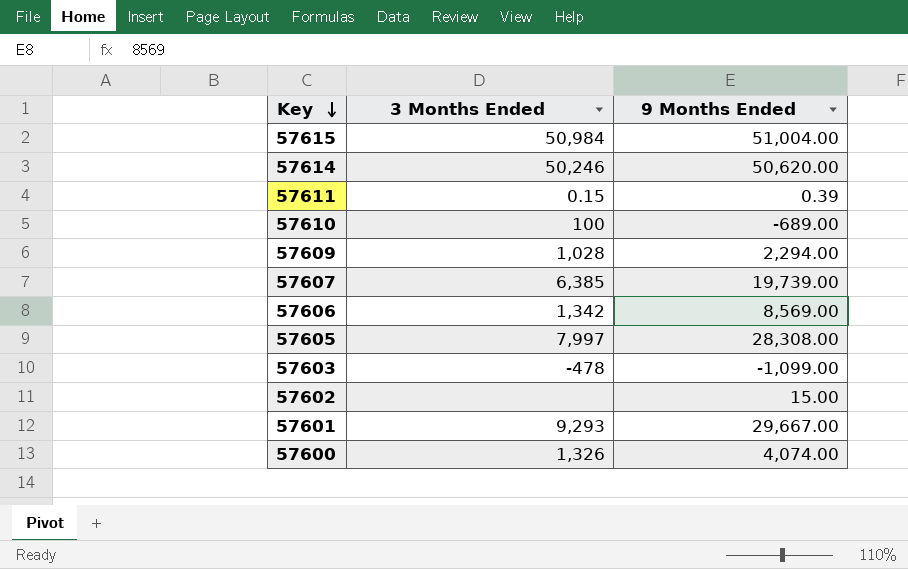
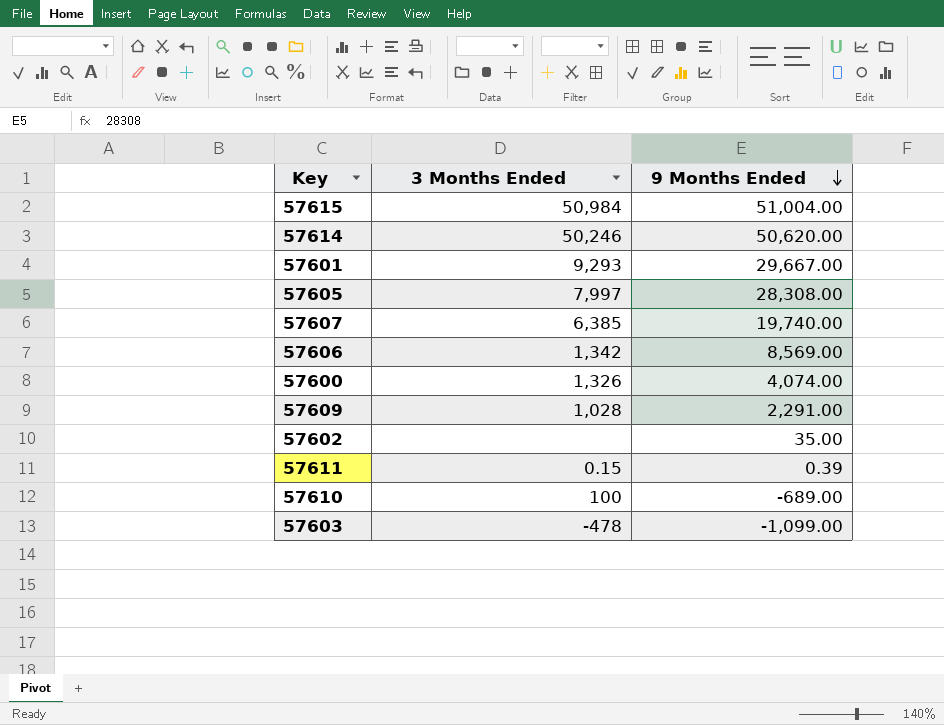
row order: Key descending -> 9 Months Ended descending
57607 | 9 Months Ended: 19,739.00 -> 19,740.00
57609 | 9 Months Ended: 2,294.00 -> 2,291.00
57602 | 9 Months Ended: 15.00 -> 35.00

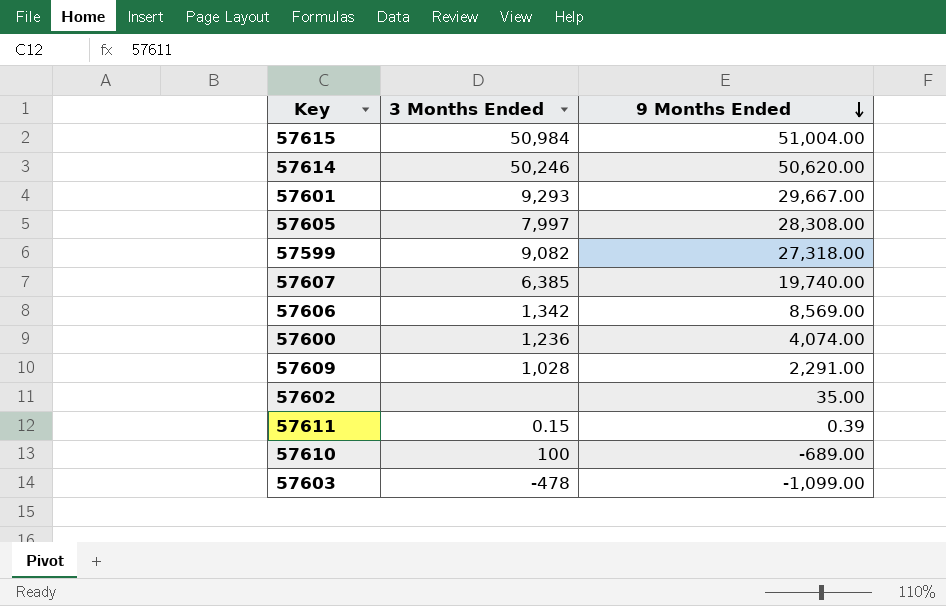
row 57599: none -> 9,082 | 27,318.00
57600 | 3 Months Ended: 1,326 -> 1,236

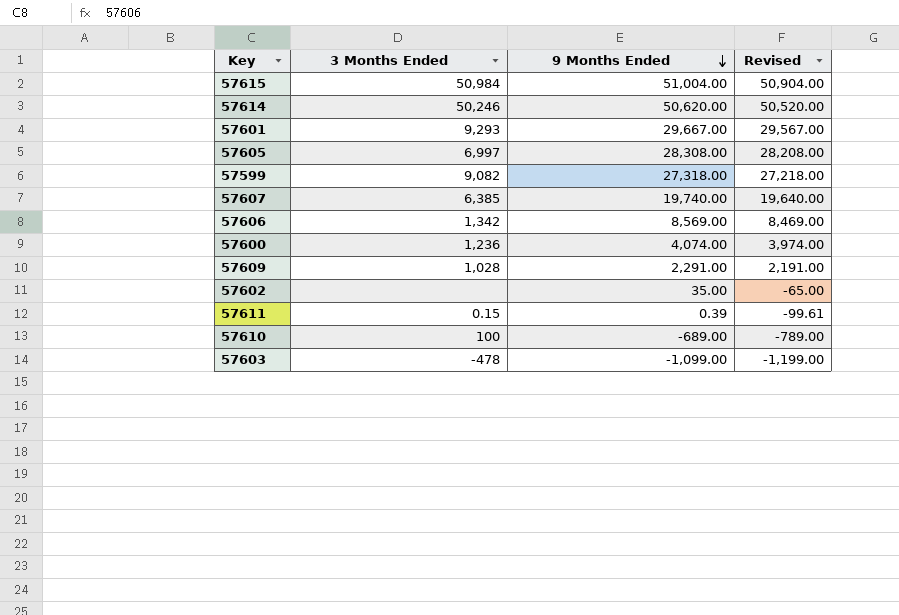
column Revised | formula: none -> [9 Months Ended] - 100
57605 | 3 Months Ended: 7,997 -> 6,997

